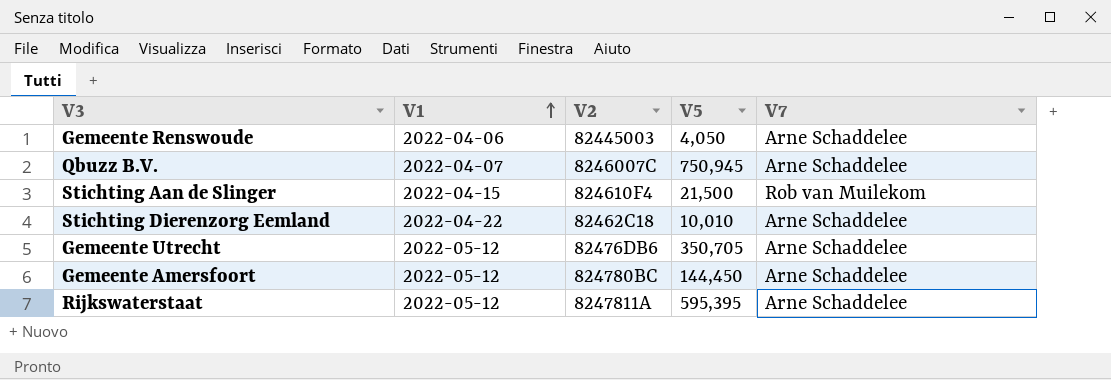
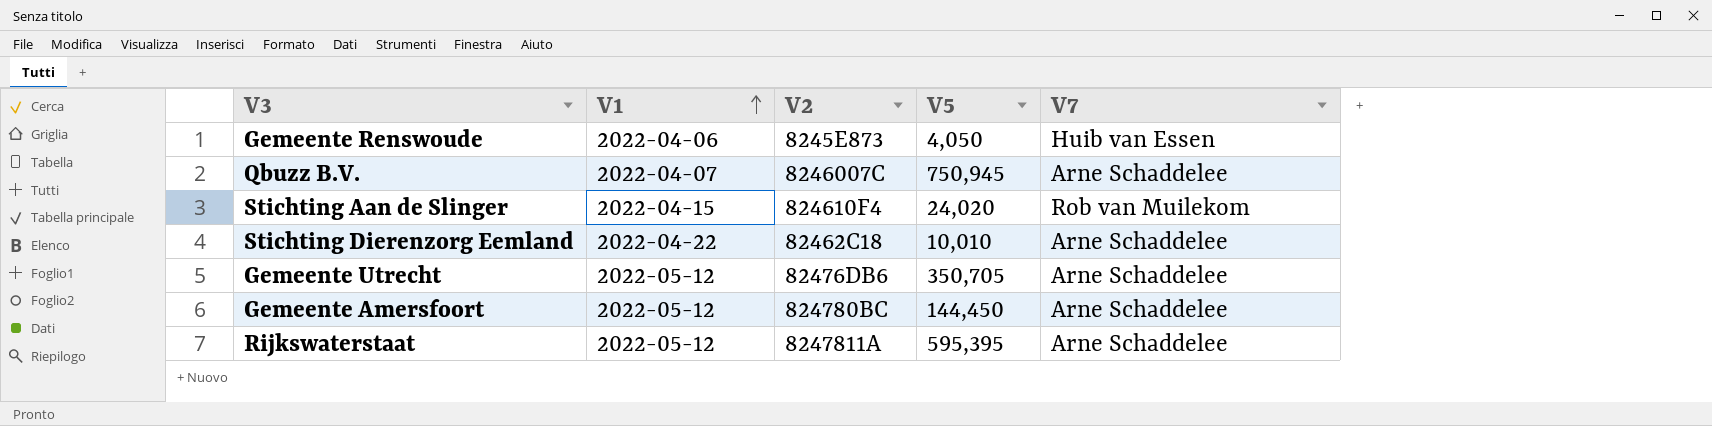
Gemeente Renswoude | V2: 82445003 -> 8245E873
Gemeente Renswoude | V7: Arne Schaddelee -> Huib van Essen
Stichting Aan de Slinger | V5: 21,500 -> 24,020

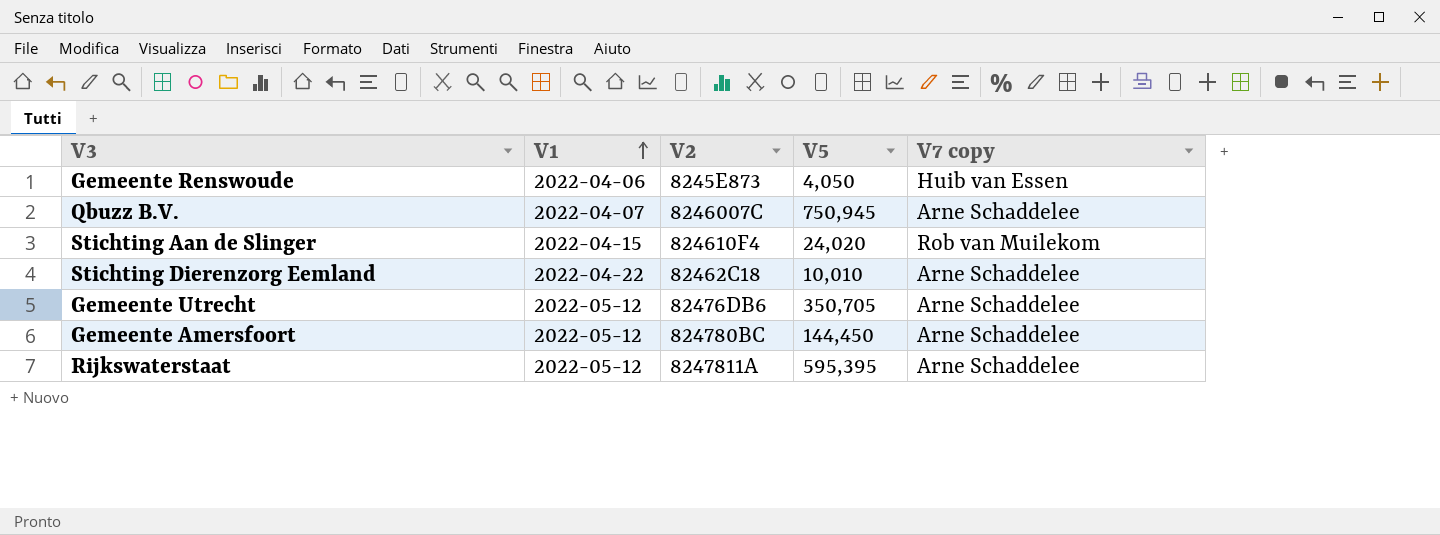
column name: V7 -> V7 copy

